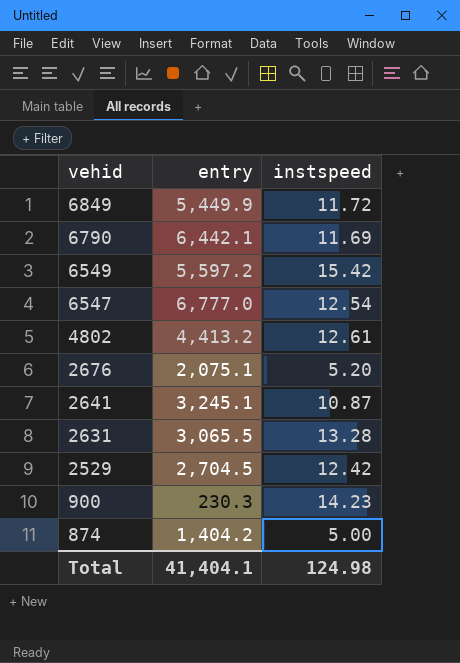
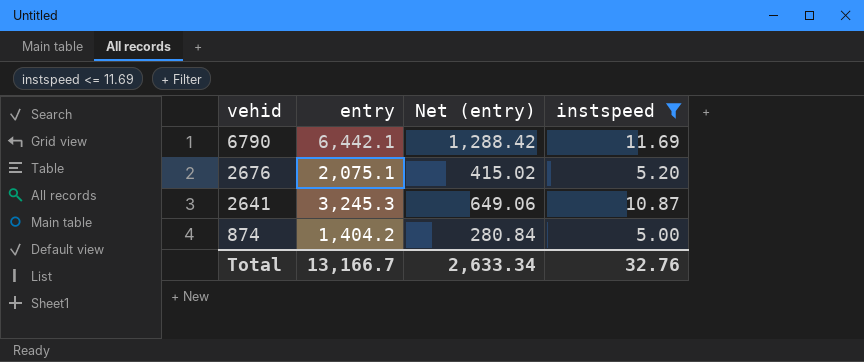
filter: none -> instspeed <= 11.69
column Net (entry) | formula: none -> [entry] * 0.2
2641 | entry: 3,245.1 -> 3,245.3
Total | entry: 41,404.1 -> 13,166.7
Total | instspeed: 124.98 -> 32.76

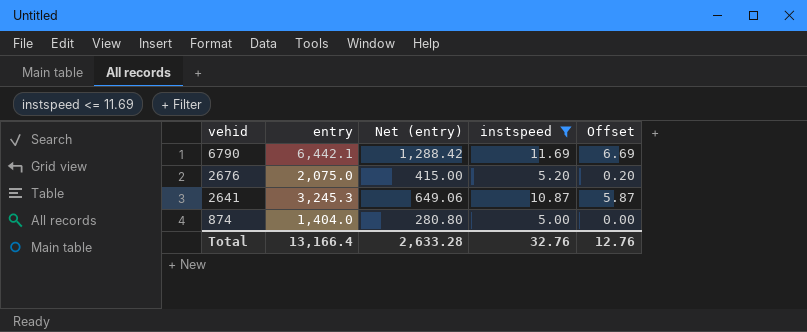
column Offset | formula: none -> [instspeed] - 5
2676 | entry: 2,075.1 -> 2,075.0
2676 | Net (entry): 415.02 -> 415.00
874 | entry: 1,404.2 -> 1,404.0
874 | Net (entry): 280.84 -> 280.80
Total | entry: 13,166.7 -> 13,166.4
Total | Net (entry): 2,633.34 -> 2,633.28

